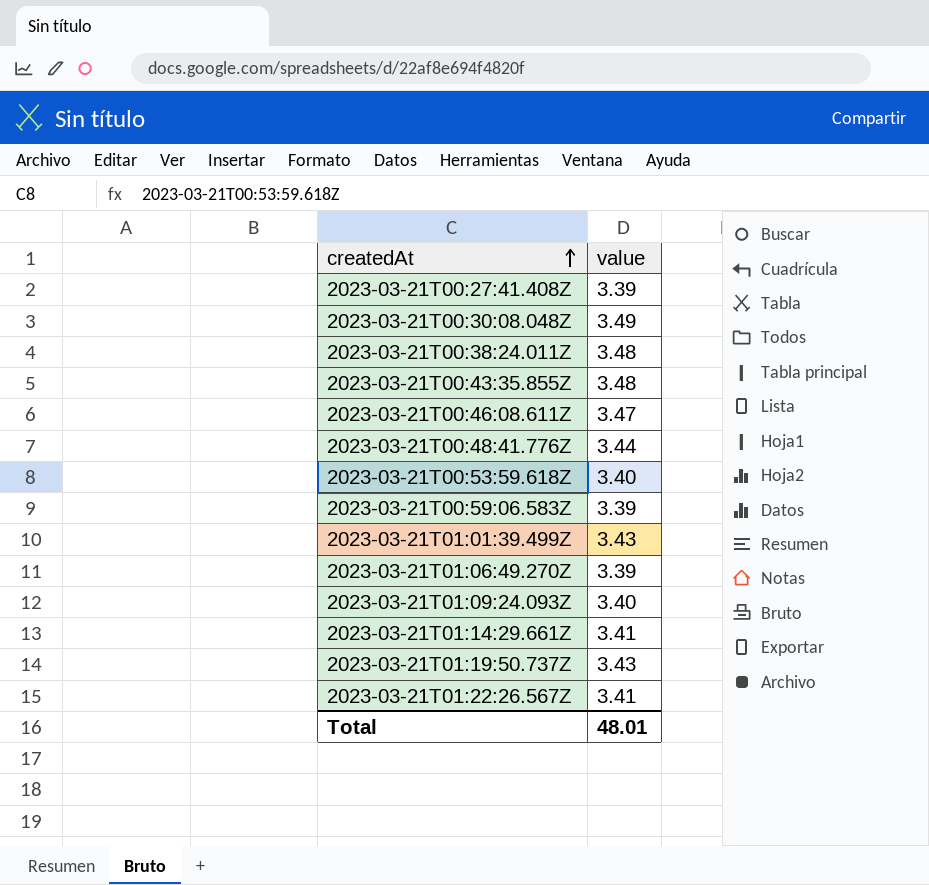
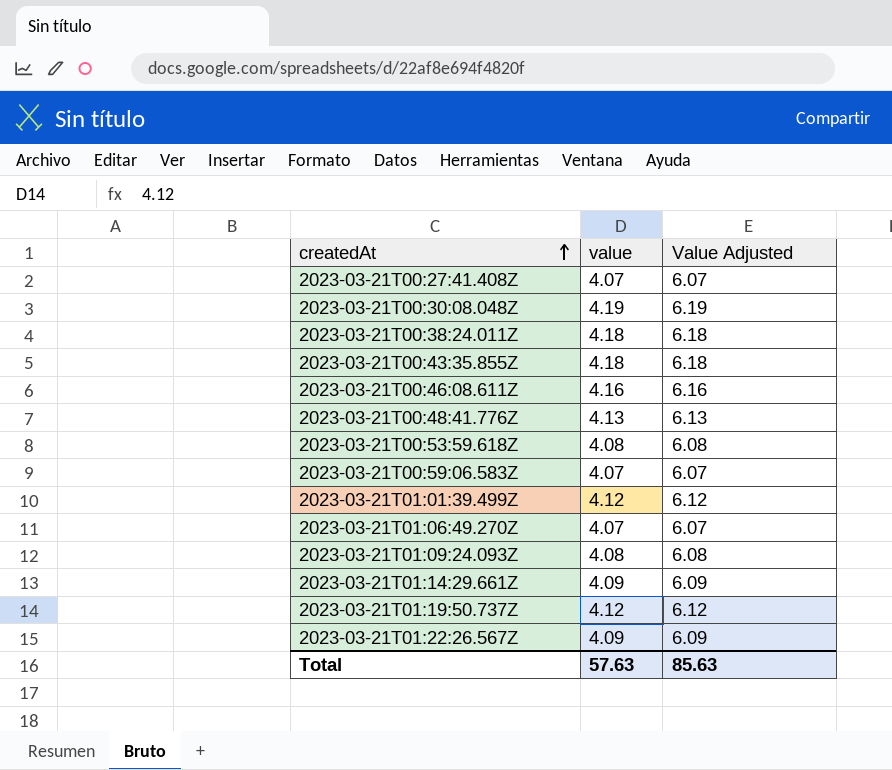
column Value Adjusted | formula: none -> [value] + 2
2023-03-21T00:27:41.408Z | value: 3.39 -> 4.07
2023-03-21T00:30:08.048Z | value: 3.49 -> 4.19
2023-03-21T00:38:24.011Z | value: 3.48 -> 4.18
2023-03-21T00:43:35.855Z | value: 3.48 -> 4.18
2023-03-21T00:46:08.611Z | value: 3.47 -> 4.16
2023-03-21T00:48:41.776Z | value: 3.44 -> 4.13
2023-03-21T00:53:59.618Z | value: 3.40 -> 4.08
2023-03-21T00:59:06.583Z | value: 3.39 -> 4.07
2023-03-21T01:01:39.499Z | value: 3.43 -> 4.12
2023-03-21T01:06:49.270Z | value: 3.39 -> 4.07
2023-03-21T01:09:24.093Z | value: 3.40 -> 4.08
2023-03-21T01:14:29.661Z | value: 3.41 -> 4.09
2023-03-21T01:19:50.737Z | value: 3.43 -> 4.12
2023-03-21T01:22:26.567Z | value: 3.41 -> 4.09
Total | value: 48.01 -> 57.63

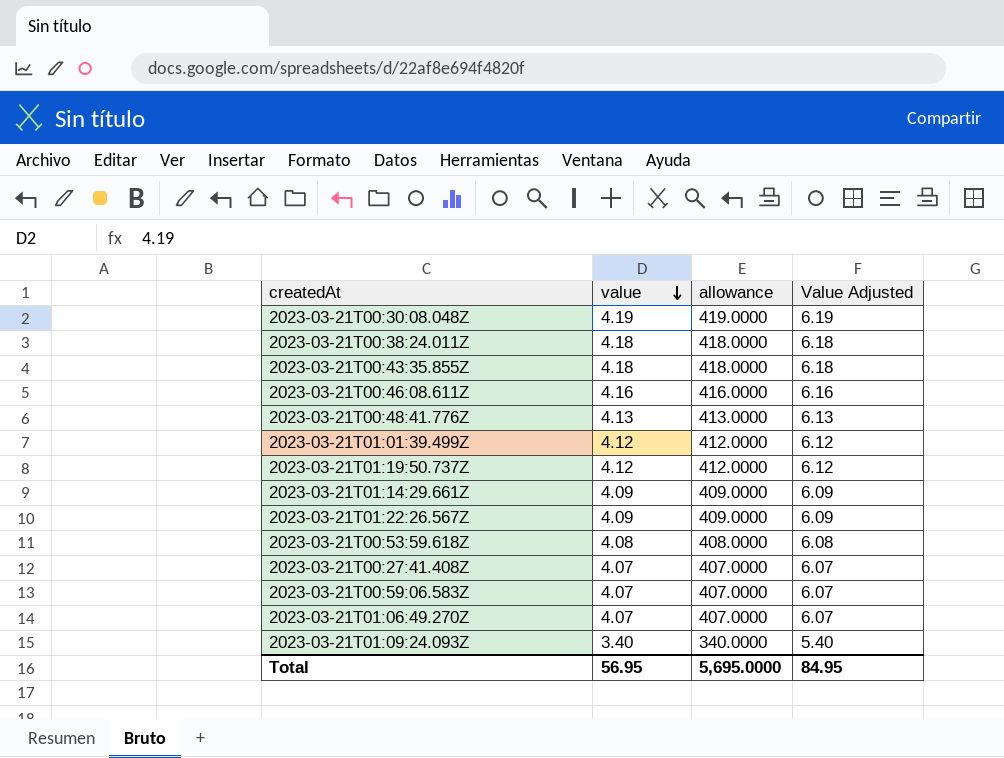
row order: createdAt ascending -> value descending
column allowance | formula: none -> [value] * 100
2023-03-21T01:09:24.093Z | value: 4.08 -> 3.40
2023-03-21T01:09:24.093Z | Value Adjusted: 6.08 -> 5.40
Total | value: 57.63 -> 56.95
Total | Value Adjusted: 85.63 -> 84.95

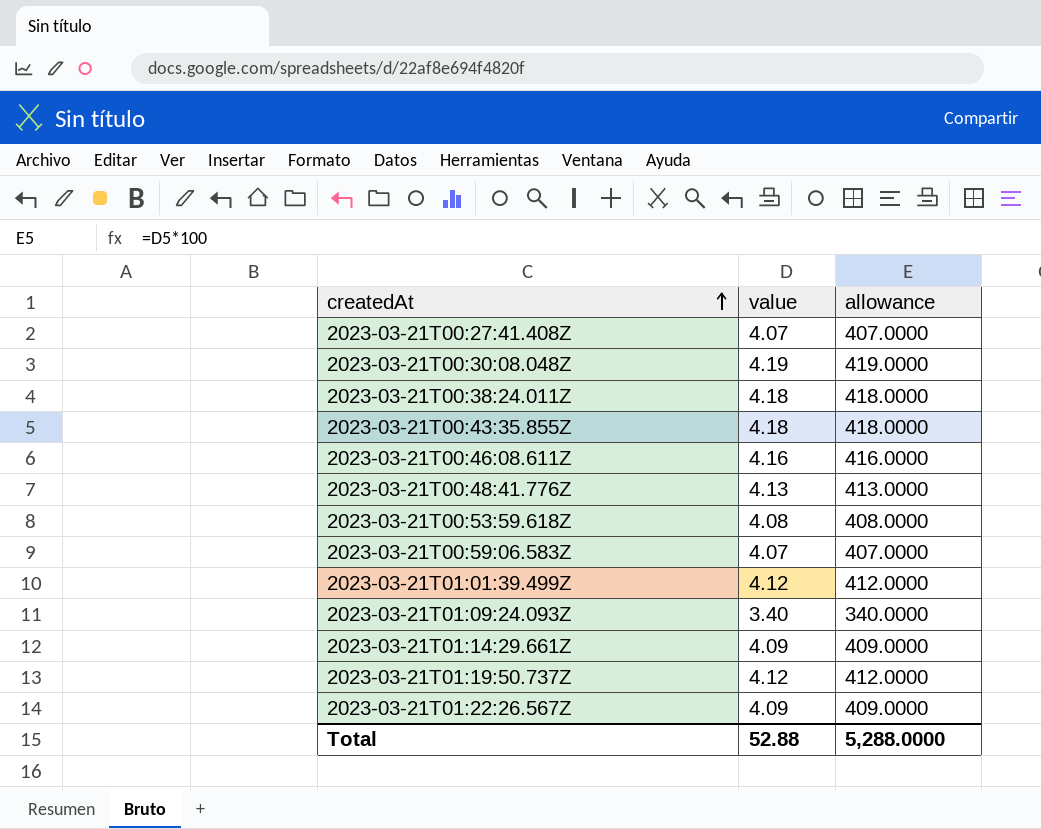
row order: value descending -> createdAt ascending
column Value Adjusted | formula: [value] + 2 -> none
row 2023-03-21T01:06:49.270Z: 4.07 | 407.0000 | 6.07 -> none
Total | value: 56.95 -> 52.88
Total | allowance: 5,695.0000 -> 5,288.0000

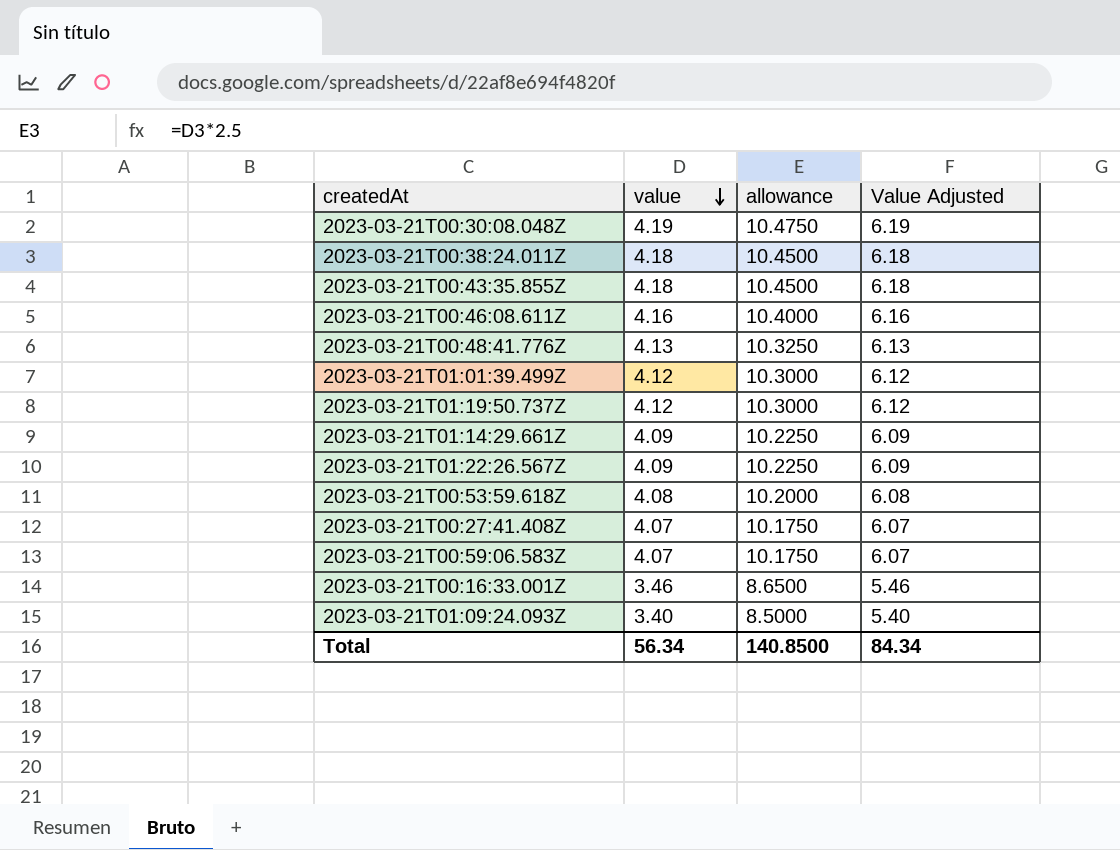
row order: createdAt ascending -> value descending
column allowance | formula: [value] * 100 -> [value] * 2.5
column Value Adjusted | formula: none -> [value] + 2
row 2023-03-21T00:16:33.001Z: none -> 3.46 | 8.6500 | 5.46
Total | value: 52.88 -> 56.34
Total | allowance: 5,288.0000 -> 140.8500

